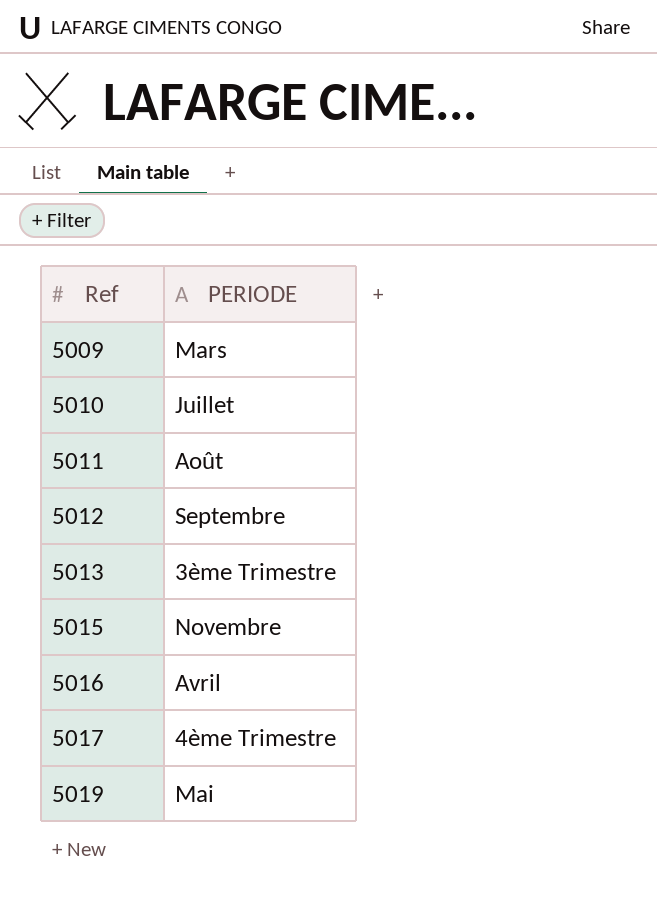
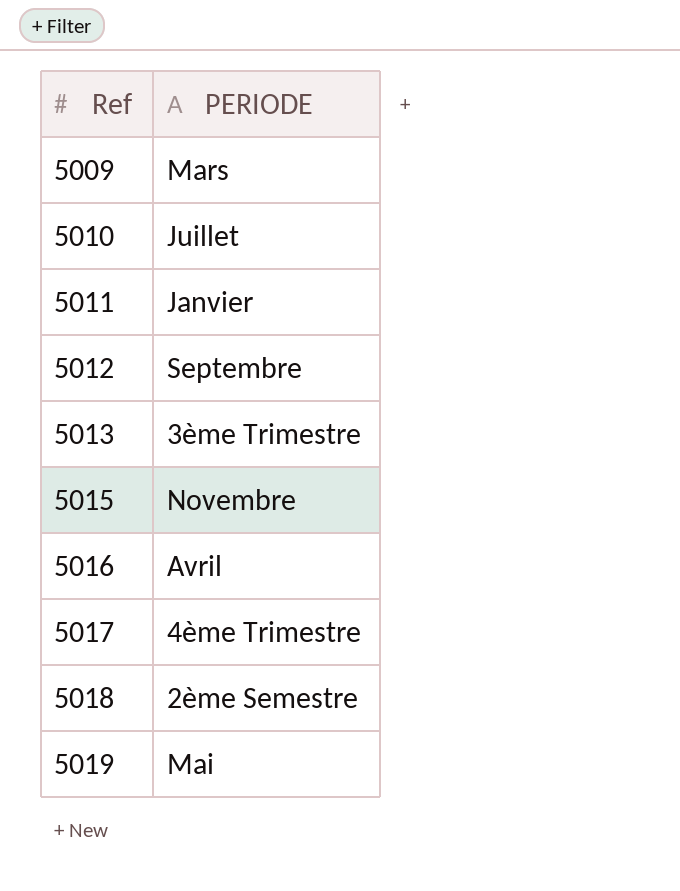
5011 | PERIODE: Août -> Janvier
row 5018: none -> 2ème Semestre

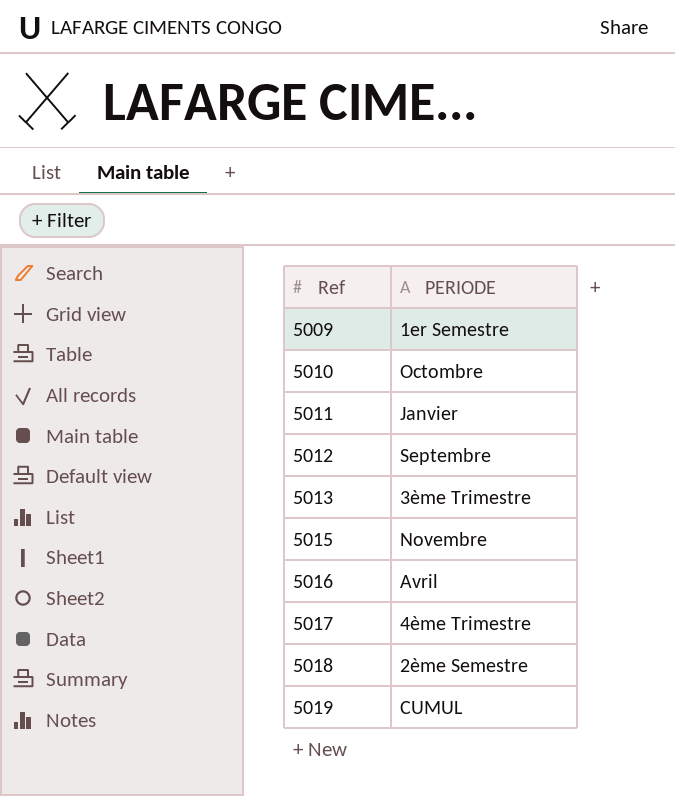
5009 | PERIODE: Mars -> 1er Semestre
5010 | PERIODE: Juillet -> Octombre
5019 | PERIODE: Mai -> CUMUL

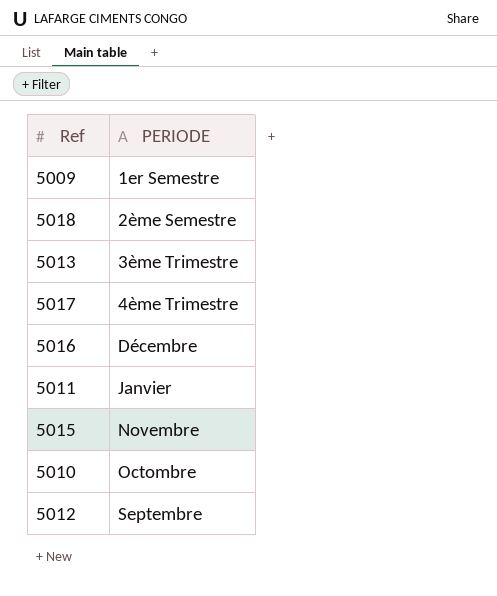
row order: Ref ascending -> PERIODE ascending
row 5019: CUMUL -> none
5016 | PERIODE: Avril -> Décembre

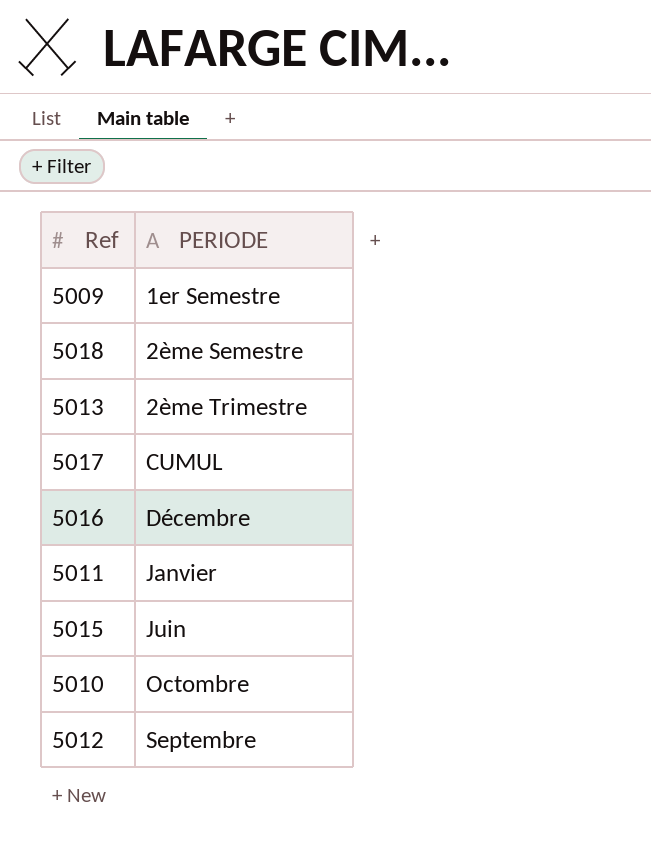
5013 | PERIODE: 3ème Trimestre -> 2ème Trimestre
5017 | PERIODE: 4ème Trimestre -> CUMUL
5015 | PERIODE: Novembre -> Juin

